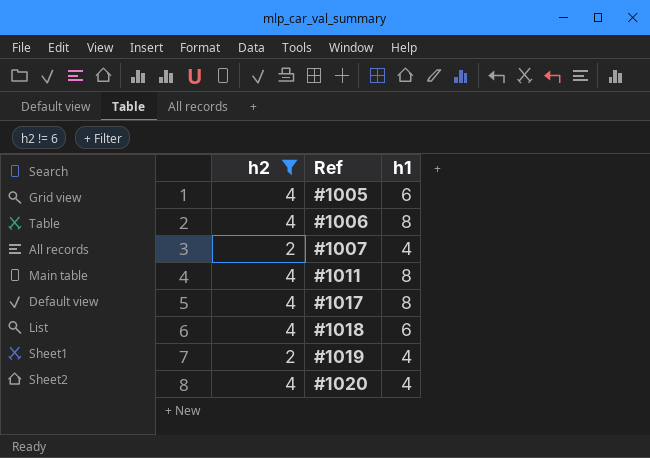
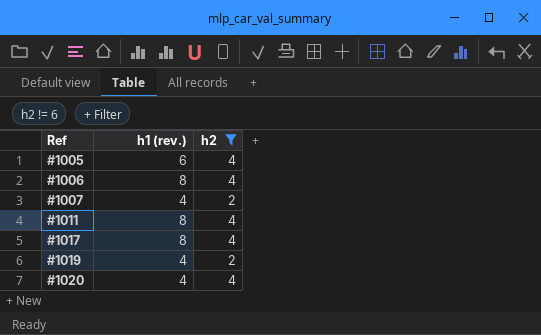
column name: h1 -> h1 (rev.)
column h2 | position: 1 -> 3
row #1018: 4 | 6 -> none

